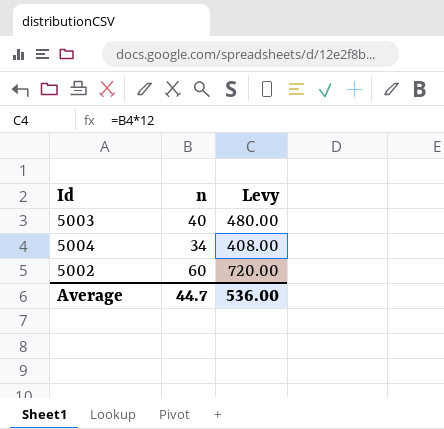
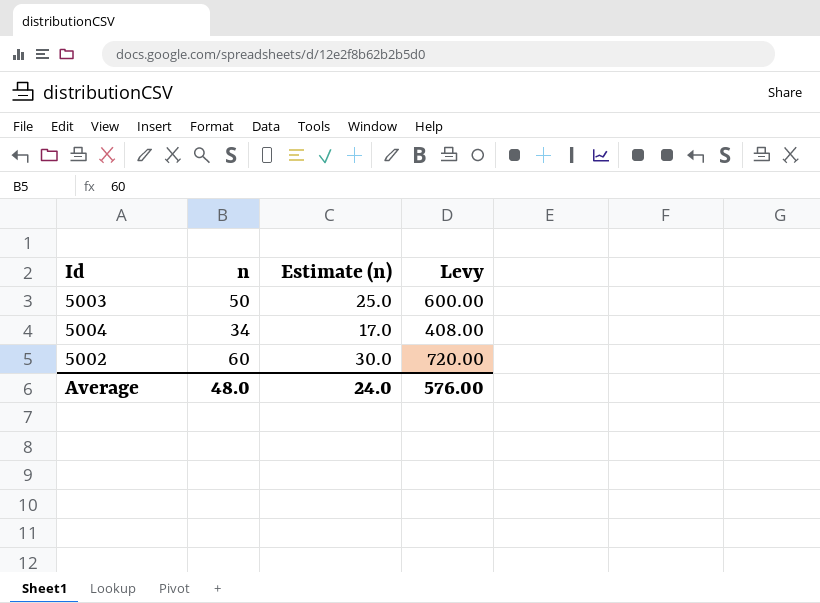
column Estimate (n) | formula: none -> [n] * 0.5
5003 | n: 40 -> 50
5003 | Levy: 480.00 -> 600.00
Average | n: 44.7 -> 48.0
Average | Levy: 536.00 -> 576.00

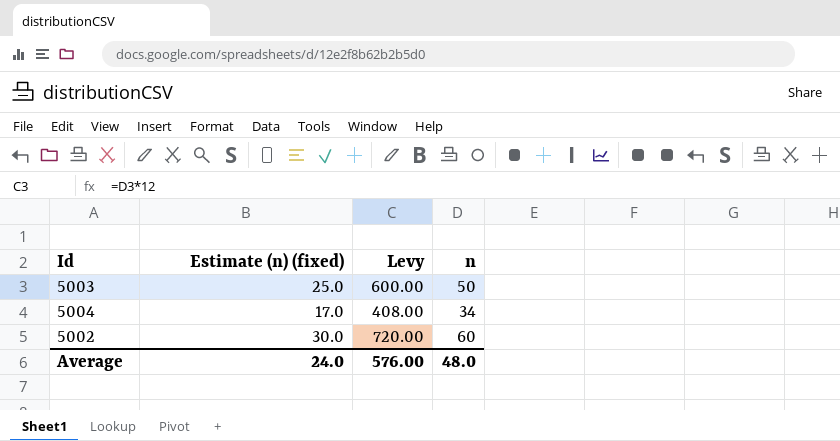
column name: Estimate (n) -> Estimate (n) (fixed)
column n | position: 2 -> 4

